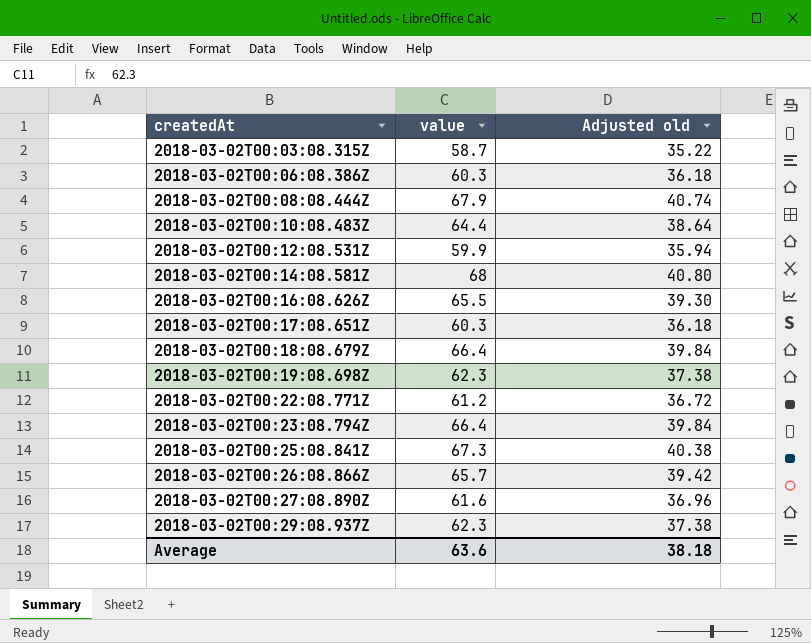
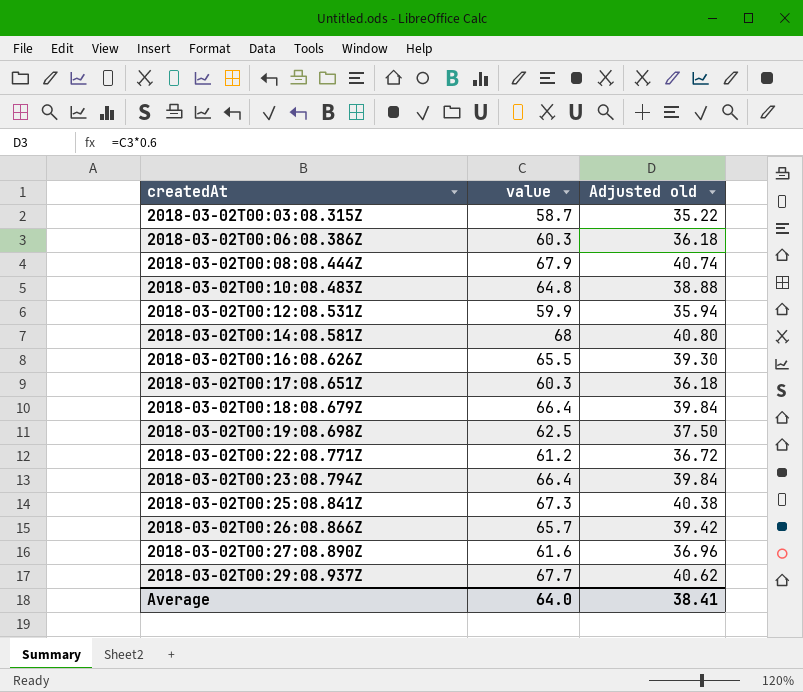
2018-03-02T00:10:08.483Z | value: 64.4 -> 64.8
2018-03-02T00:10:08.483Z | Adjusted old: 38.64 -> 38.88
2018-03-02T00:19:08.698Z | value: 62.3 -> 62.5
2018-03-02T00:19:08.698Z | Adjusted old: 37.38 -> 37.50
2018-03-02T00:29:08.937Z | value: 62.3 -> 67.7
2018-03-02T00:29:08.937Z | Adjusted old: 37.38 -> 40.62
Average | value: 63.6 -> 64.0
Average | Adjusted old: 38.18 -> 38.41

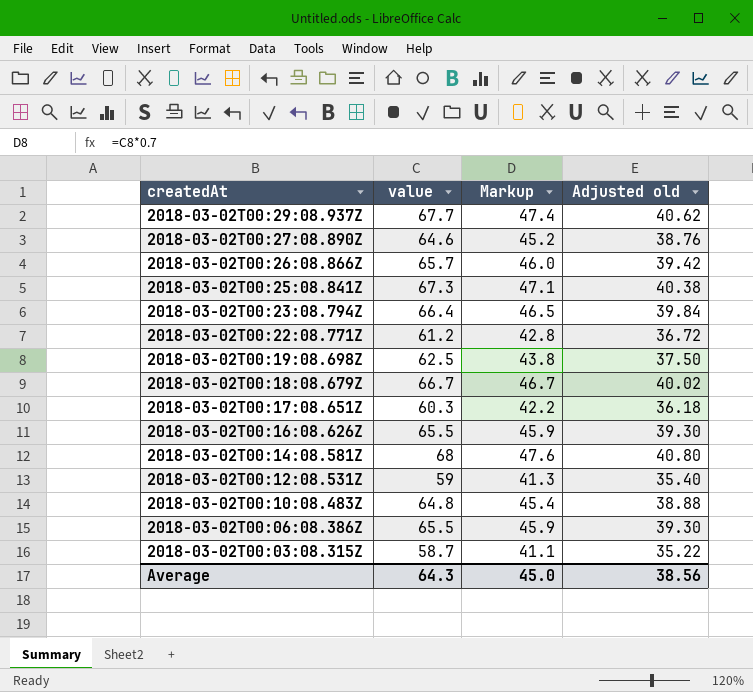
row order: createdAt ascending -> createdAt descending
column Markup | formula: none -> [value] * 0.7
row 2018-03-02T00:08:08.444Z: 67.9 | 40.74 -> none
2018-03-02T00:27:08.890Z | value: 61.6 -> 64.6
2018-03-02T00:27:08.890Z | Adjusted old: 36.96 -> 38.76
2018-03-02T00:18:08.679Z | value: 66.4 -> 66.7
2018-03-02T00:18:08.679Z | Adjusted old: 39.84 -> 40.02
2018-03-02T00:12:08.531Z | value: 59.9 -> 59
2018-03-02T00:12:08.531Z | Adjusted old: 35.94 -> 35.40
2018-03-02T00:06:08.386Z | value: 60.3 -> 65.5
2018-03-02T00:06:08.386Z | Adjusted old: 36.18 -> 39.30
Average | value: 64.0 -> 64.3
Average | Adjusted old: 38.41 -> 38.56

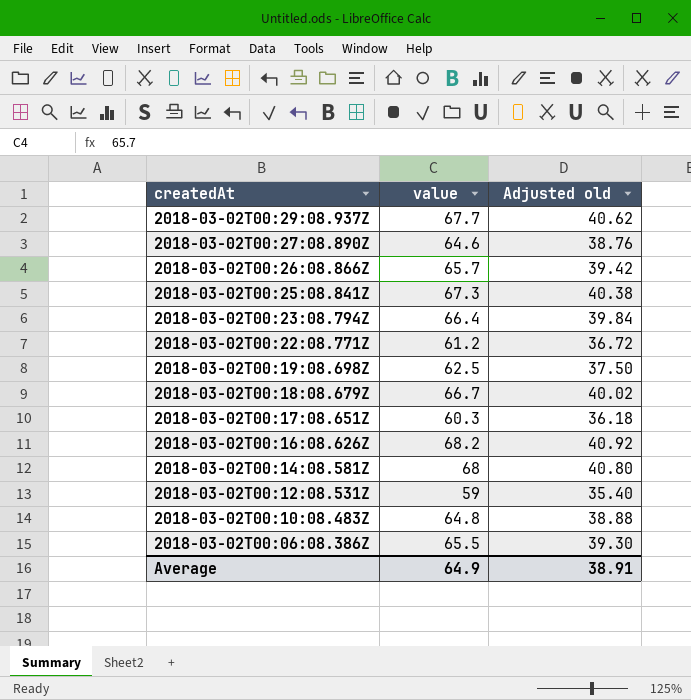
column Markup | formula: [value] * 0.7 -> none
row 2018-03-02T00:03:08.315Z: 58.7 | 41.1 | 35.22 -> none
2018-03-02T00:16:08.626Z | value: 65.5 -> 68.2
2018-03-02T00:16:08.626Z | Adjusted old: 39.30 -> 40.92
Average | value: 64.3 -> 64.9
Average | Adjusted old: 38.56 -> 38.91

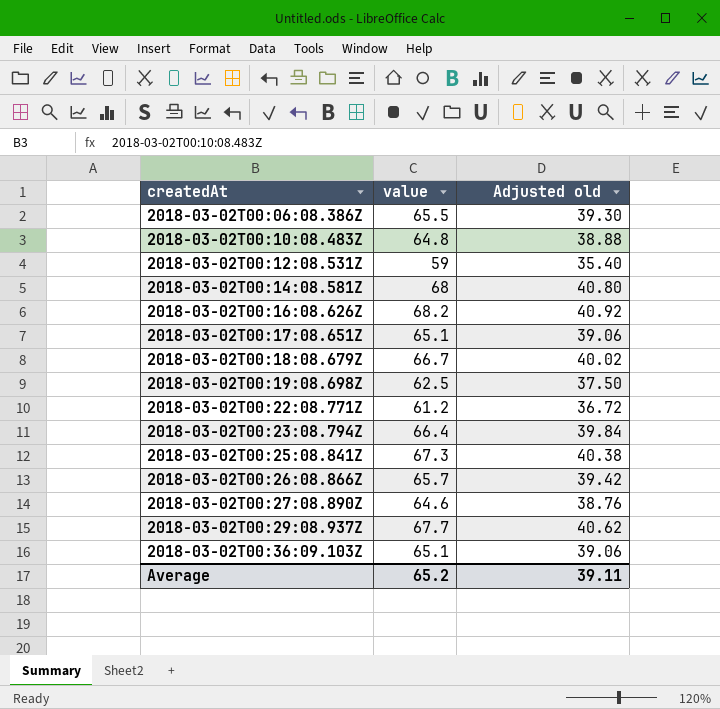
row order: createdAt descending -> createdAt ascending
2018-03-02T00:17:08.651Z | value: 60.3 -> 65.1
2018-03-02T00:17:08.651Z | Adjusted old: 36.18 -> 39.06
row 2018-03-02T00:36:09.103Z: none -> 65.1 | 39.06
Average | value: 64.9 -> 65.2
Average | Adjusted old: 38.91 -> 39.11

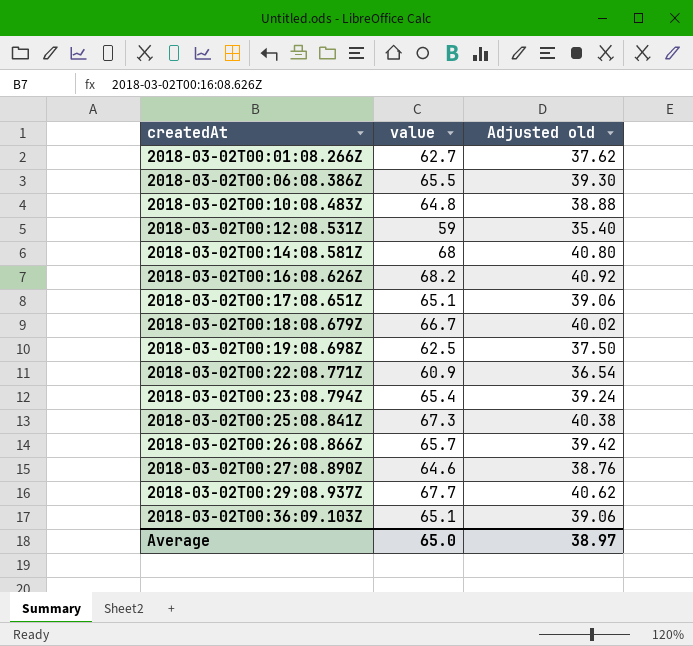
row 2018-03-02T00:01:08.266Z: none -> 62.7 | 37.62
2018-03-02T00:22:08.771Z | value: 61.2 -> 60.9
2018-03-02T00:22:08.771Z | Adjusted old: 36.72 -> 36.54
2018-03-02T00:23:08.794Z | value: 66.4 -> 65.4
2018-03-02T00:23:08.794Z | Adjusted old: 39.84 -> 39.24
Average | value: 65.2 -> 65.0
Average | Adjusted old: 39.11 -> 38.97

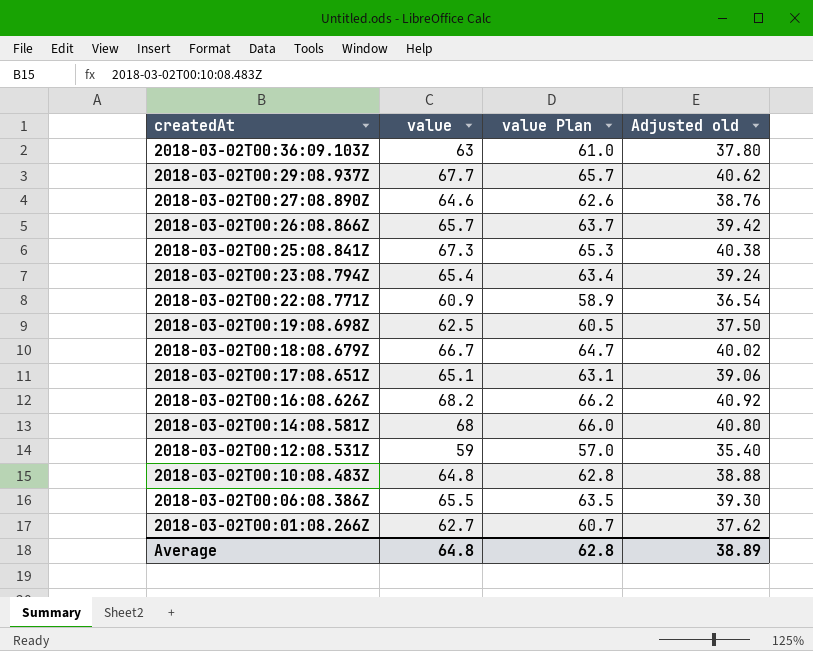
row order: createdAt ascending -> createdAt descending
column value Plan | formula: none -> [value] - 2
2018-03-02T00:36:09.103Z | value: 65.1 -> 63
2018-03-02T00:36:09.103Z | Adjusted old: 39.06 -> 37.80
Average | value: 65.0 -> 64.8
Average | Adjusted old: 38.97 -> 38.89

